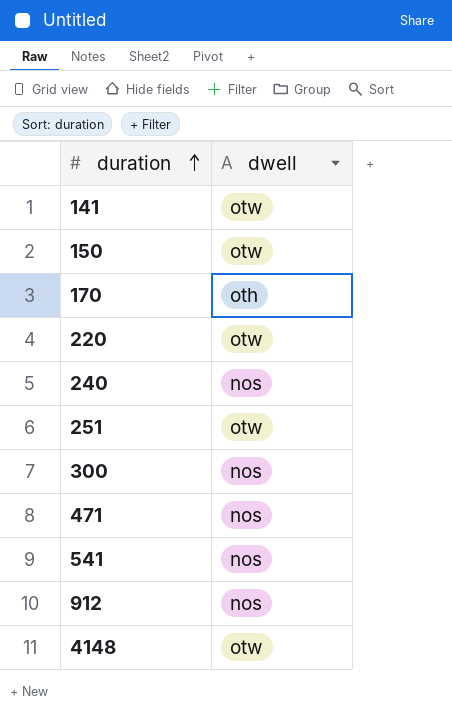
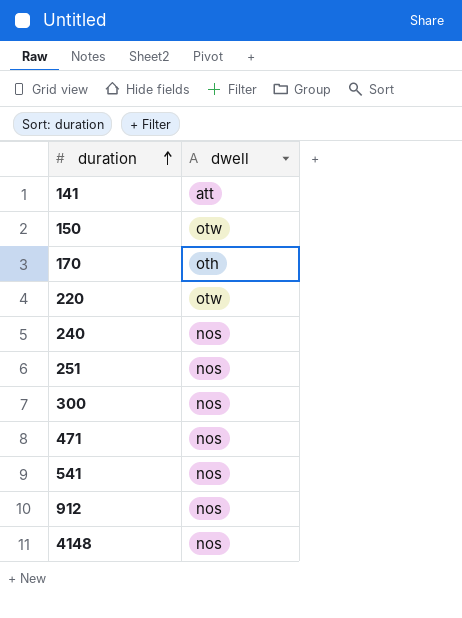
141 | dwell: otw -> att
251 | dwell: otw -> nos
4148 | dwell: otw -> nos

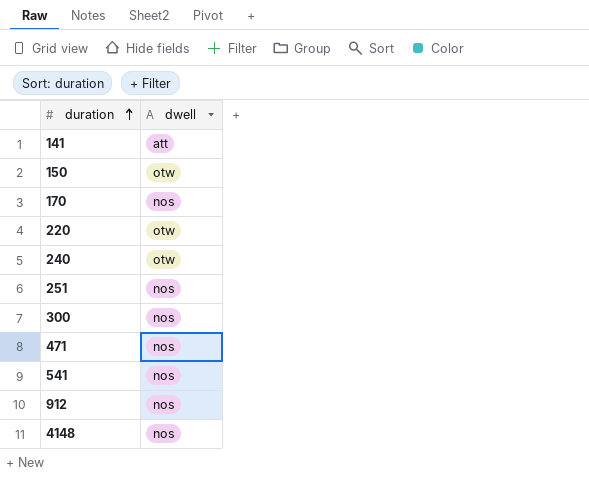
170 | dwell: oth -> nos
240 | dwell: nos -> otw

